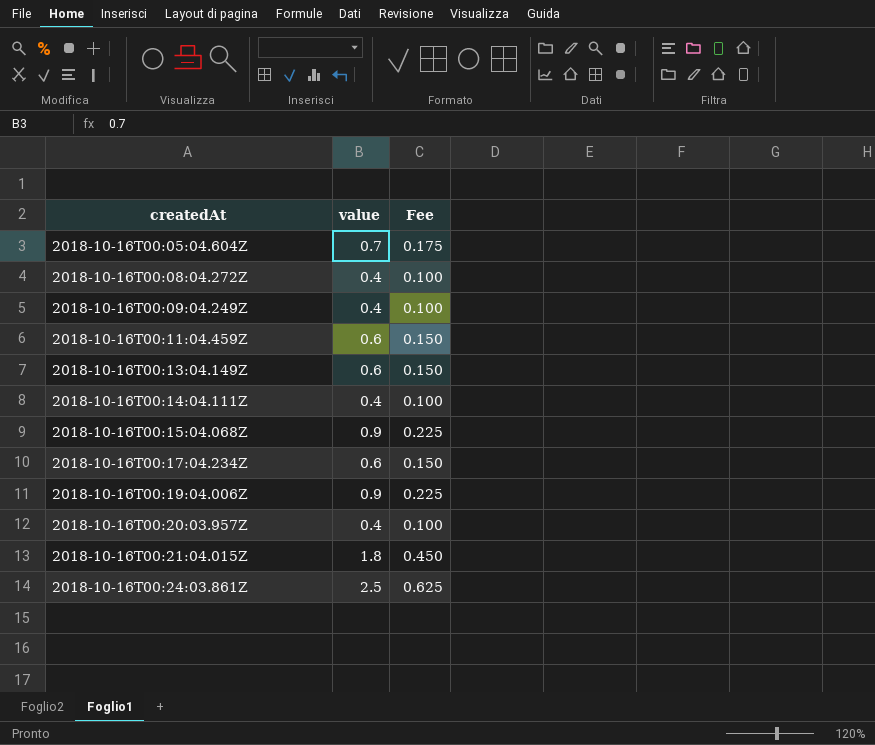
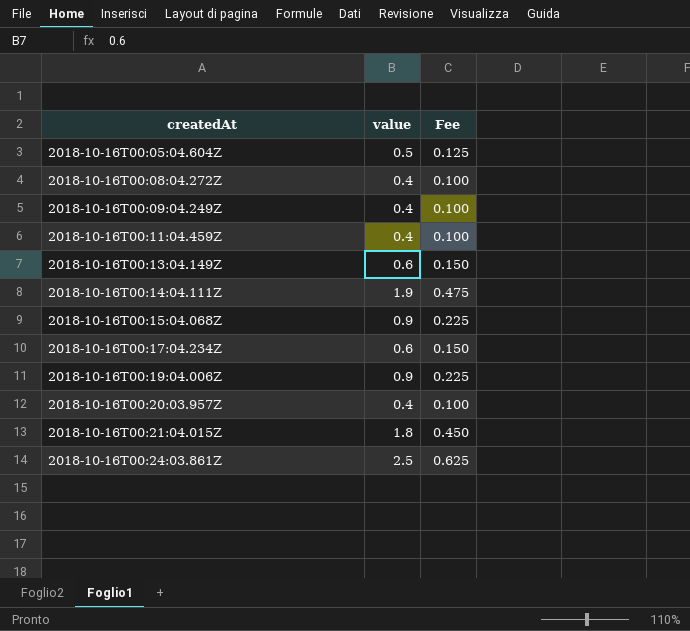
2018-10-16T00:05:04.604Z | value: 0.7 -> 0.5
2018-10-16T00:05:04.604Z | Fee: 0.175 -> 0.125
2018-10-16T00:11:04.459Z | value: 0.6 -> 0.4
2018-10-16T00:11:04.459Z | Fee: 0.150 -> 0.100
2018-10-16T00:14:04.111Z | value: 0.4 -> 1.9
2018-10-16T00:14:04.111Z | Fee: 0.100 -> 0.475

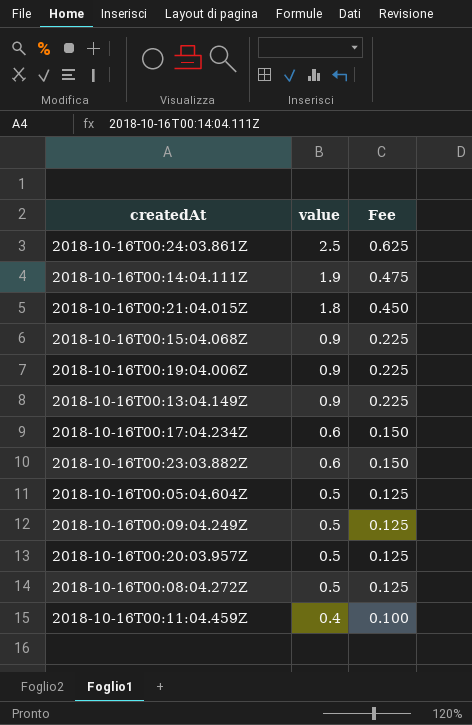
row order: createdAt ascending -> value descending
2018-10-16T00:13:04.149Z | value: 0.6 -> 0.9
2018-10-16T00:13:04.149Z | Fee: 0.150 -> 0.225
row 2018-10-16T00:23:03.882Z: none -> 0.6 | 0.150
2018-10-16T00:09:04.249Z | value: 0.4 -> 0.5
2018-10-16T00:09:04.249Z | Fee: 0.100 -> 0.125
2018-10-16T00:20:03.957Z | value: 0.4 -> 0.5
2018-10-16T00:20:03.957Z | Fee: 0.100 -> 0.125
2018-10-16T00:08:04.272Z | value: 0.4 -> 0.5
2018-10-16T00:08:04.272Z | Fee: 0.100 -> 0.125

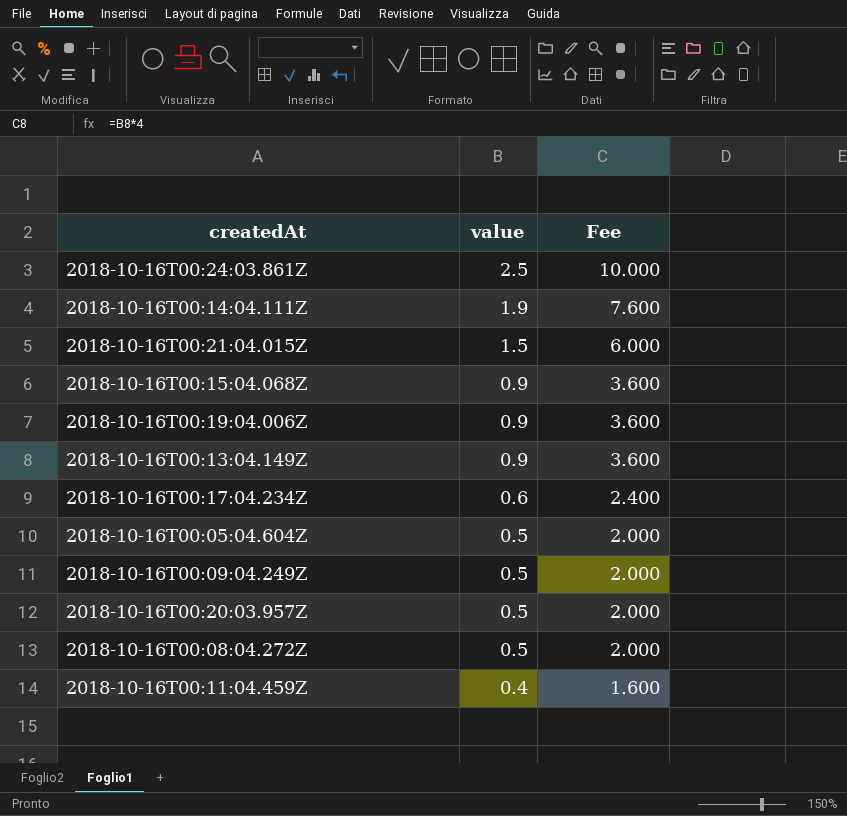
column Fee | formula: [value] * 0.25 -> [value] * 4
row 2018-10-16T00:23:03.882Z: 0.6 | 0.150 -> none
2018-10-16T00:21:04.015Z | value: 1.8 -> 1.5

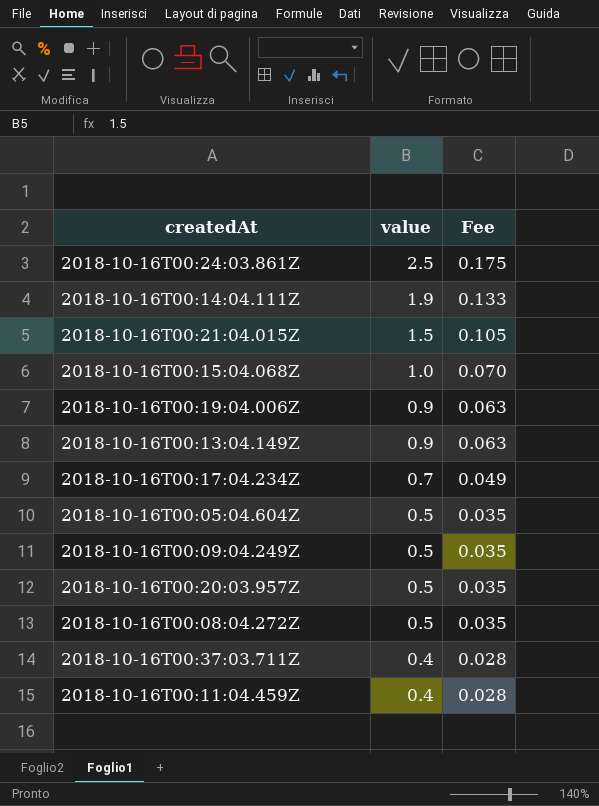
column Fee | formula: [value] * 4 -> [value] * 0.07
2018-10-16T00:15:04.068Z | value: 0.9 -> 1.0
2018-10-16T00:17:04.234Z | value: 0.6 -> 0.7
row 2018-10-16T00:37:03.711Z: none -> 0.4 | 0.028

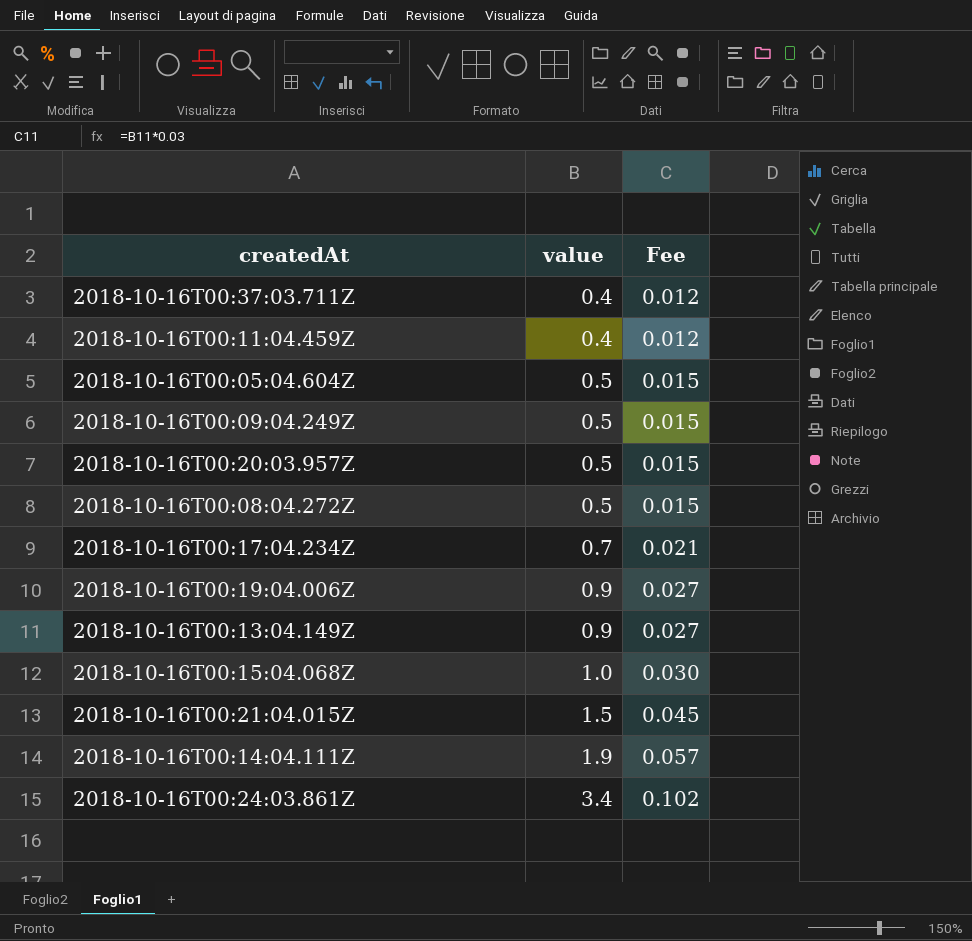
row order: value descending -> value ascending
column Fee | formula: [value] * 0.07 -> [value] * 0.03
2018-10-16T00:24:03.861Z | value: 2.5 -> 3.4

